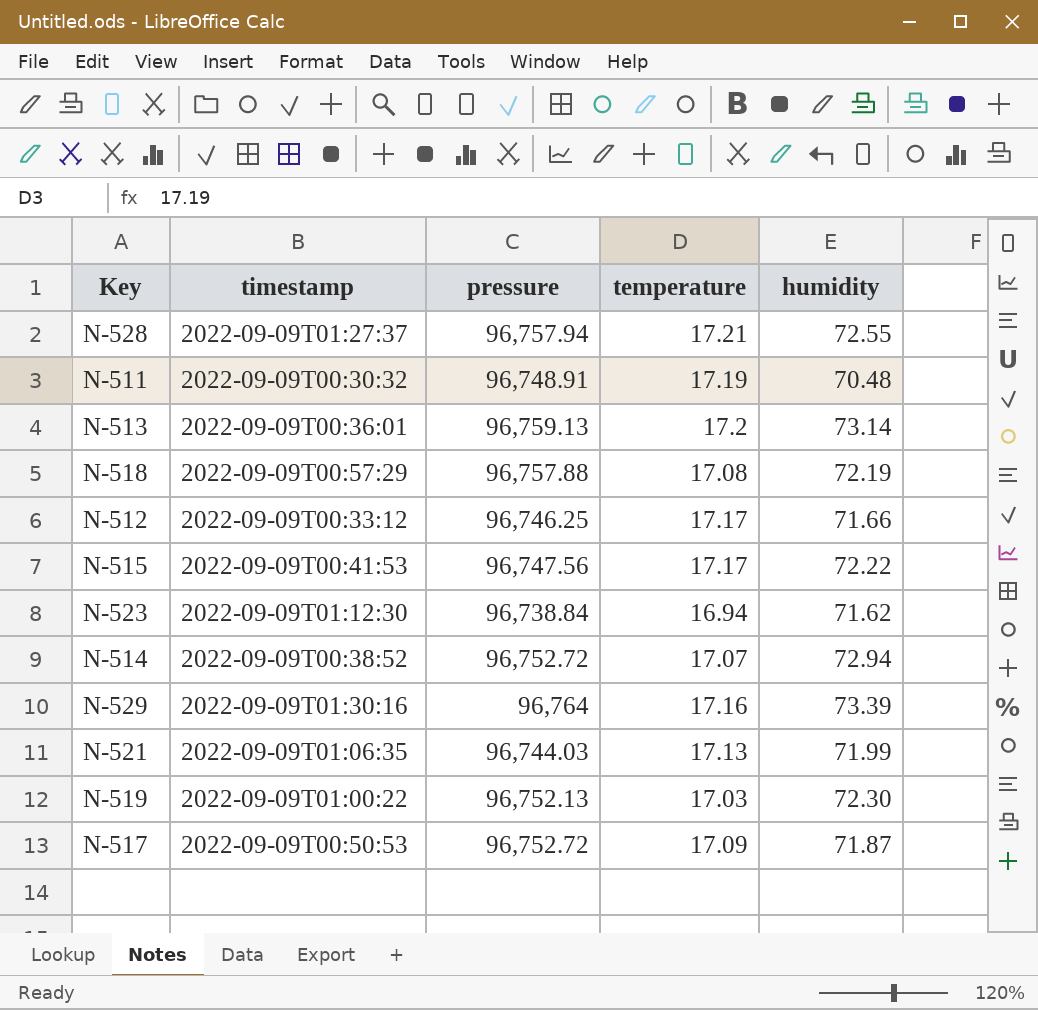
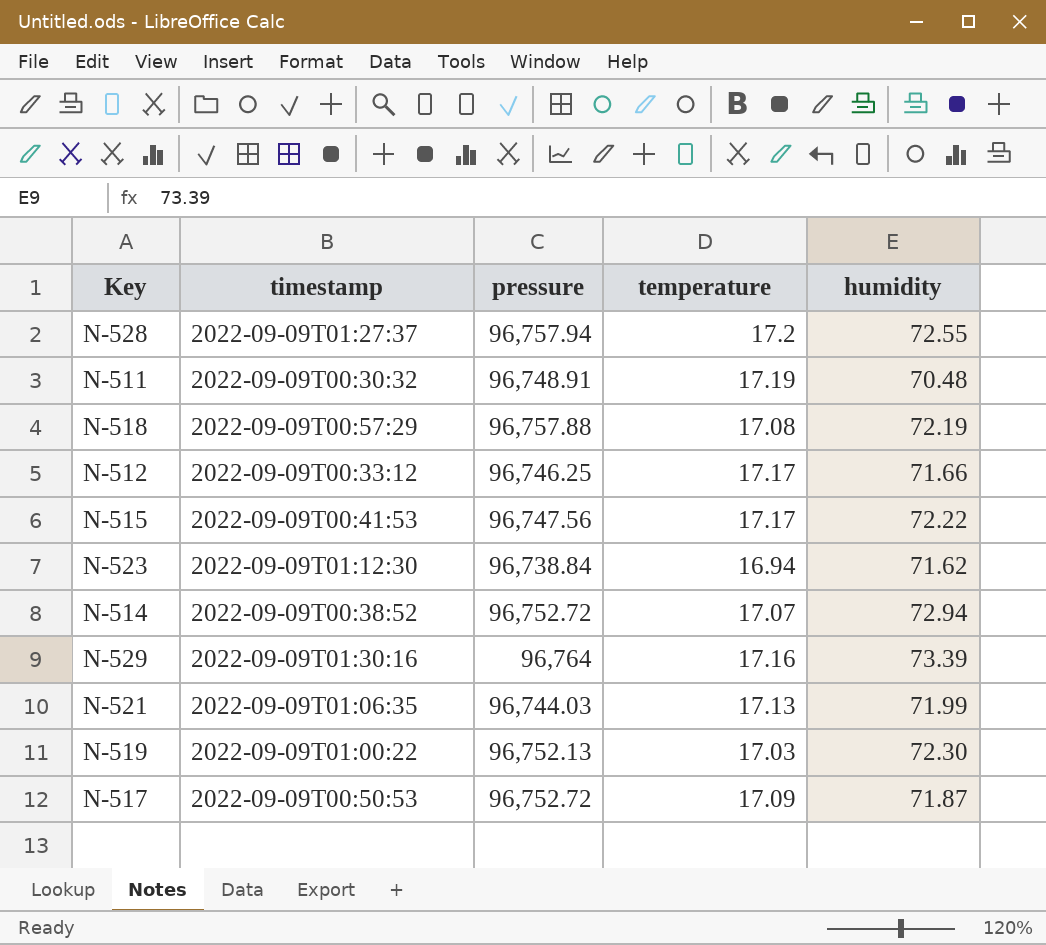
row N-513: 2022-09-09T00:36:01 | 96,759.13 | 17.2 | 73.14 -> none
N-528 | temperature: 17.21 -> 17.2

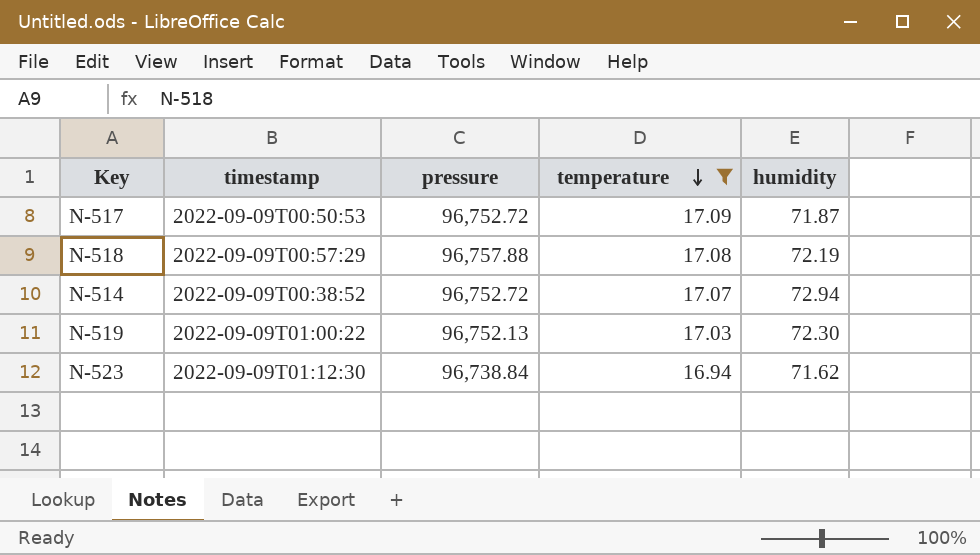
filter: none -> temperature <= 17.09
row order: none -> temperature descending

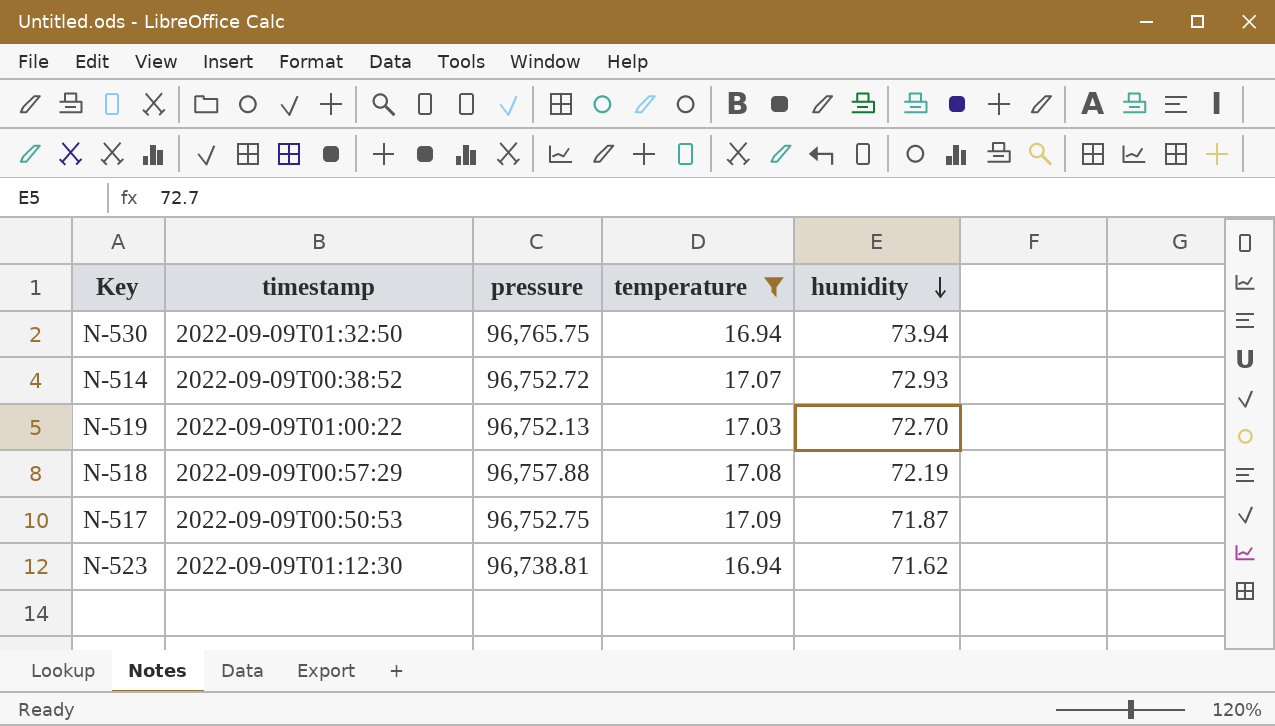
row order: temperature descending -> humidity descending
row N-530: none -> 2022-09-09T01:32:50 | 96,765.75 | 16.94 | 73.94
N-514 | humidity: 72.94 -> 72.93
N-519 | humidity: 72.30 -> 72.70
N-517 | pressure: 96,752.72 -> 96,752.75
N-523 | pressure: 96,738.84 -> 96,738.81

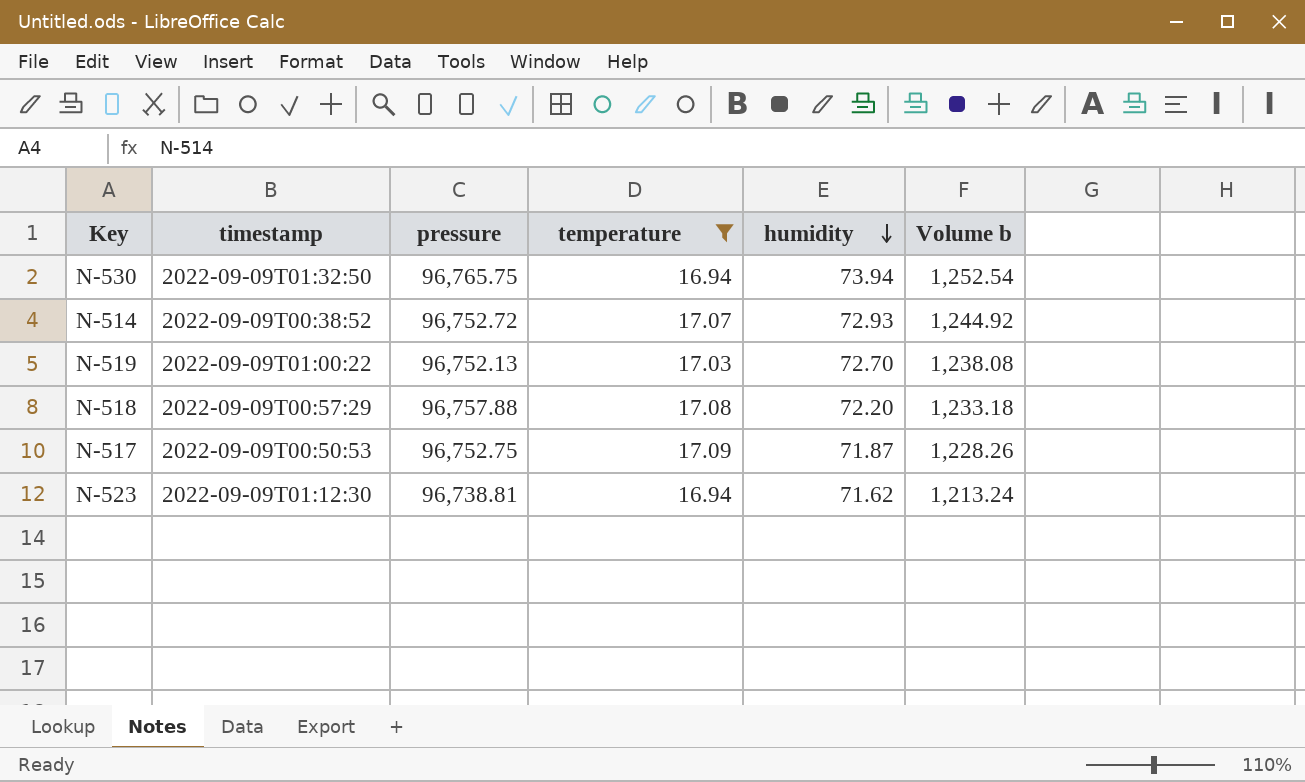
column Volume b | formula: none -> [temperature] * [humidity]
N-518 | humidity: 72.19 -> 72.20

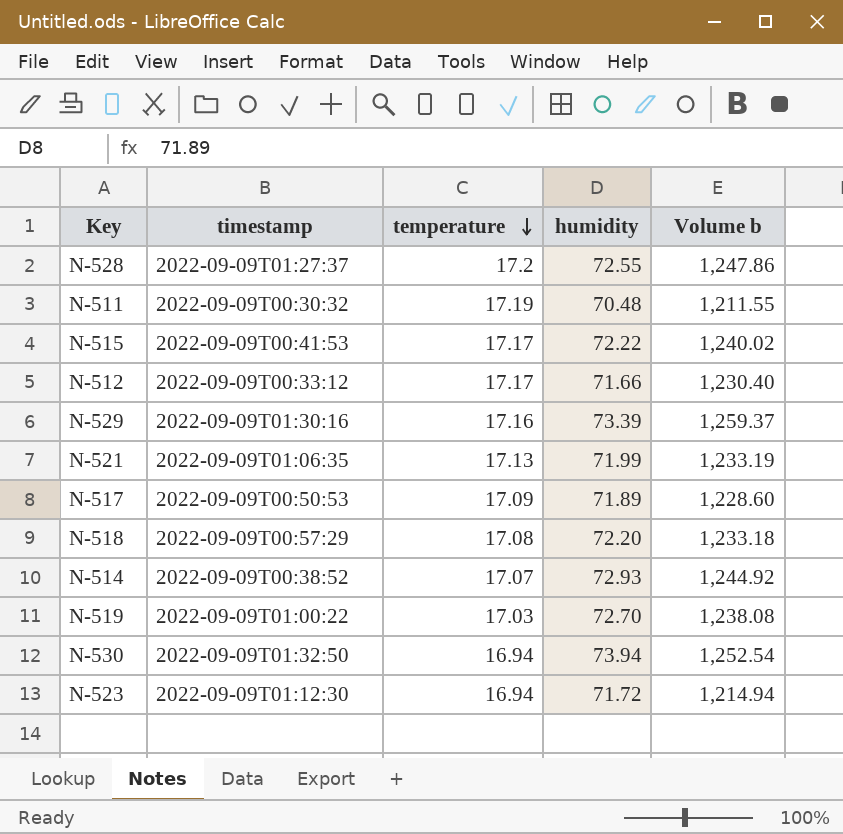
filter: temperature <= 17.09 -> none
row order: humidity descending -> temperature descending
column pressure | position: 3 -> none
N-517 | humidity: 71.87 -> 71.89
N-517 | Volume b: 1,228.26 -> 1,228.60
N-523 | humidity: 71.62 -> 71.72
N-523 | Volume b: 1,213.24 -> 1,214.94

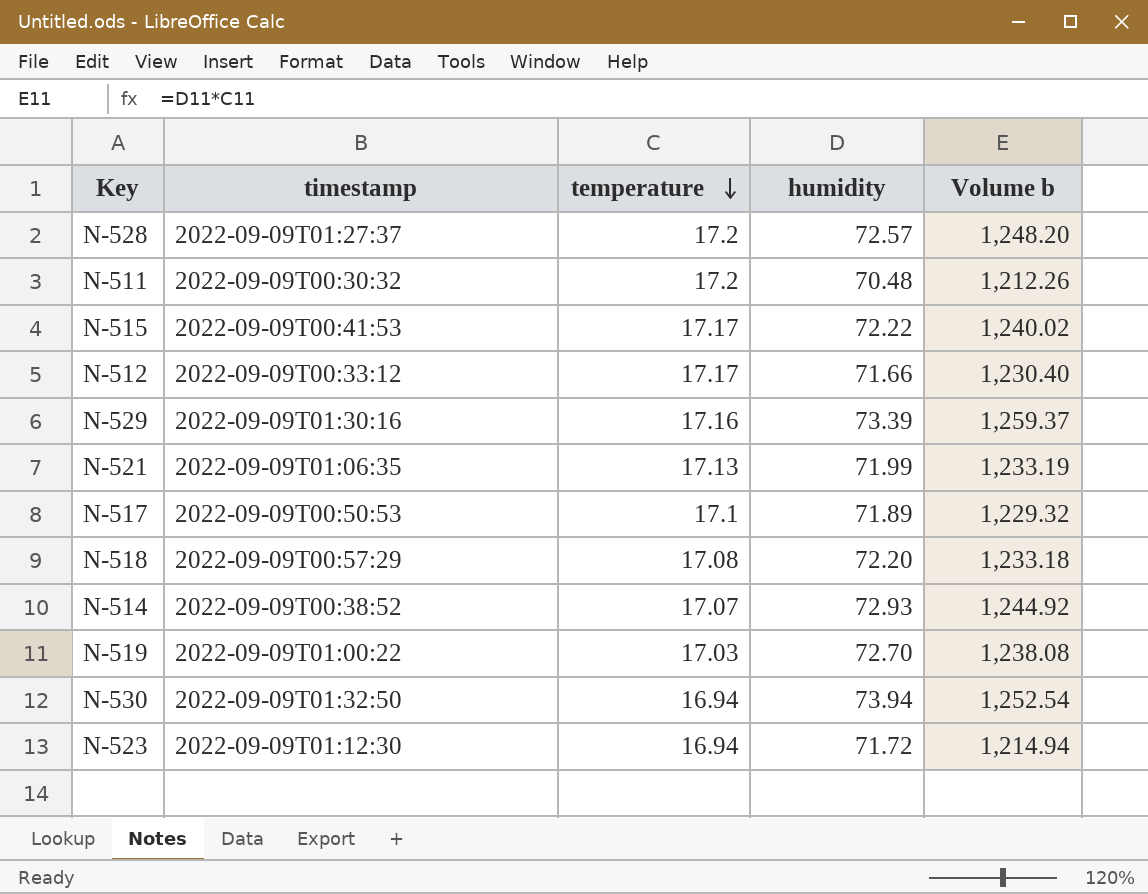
N-528 | humidity: 72.55 -> 72.57
N-528 | Volume b: 1,247.86 -> 1,248.20
N-511 | temperature: 17.19 -> 17.2
N-511 | Volume b: 1,211.55 -> 1,212.26
N-517 | temperature: 17.09 -> 17.1
N-517 | Volume b: 1,228.60 -> 1,229.32

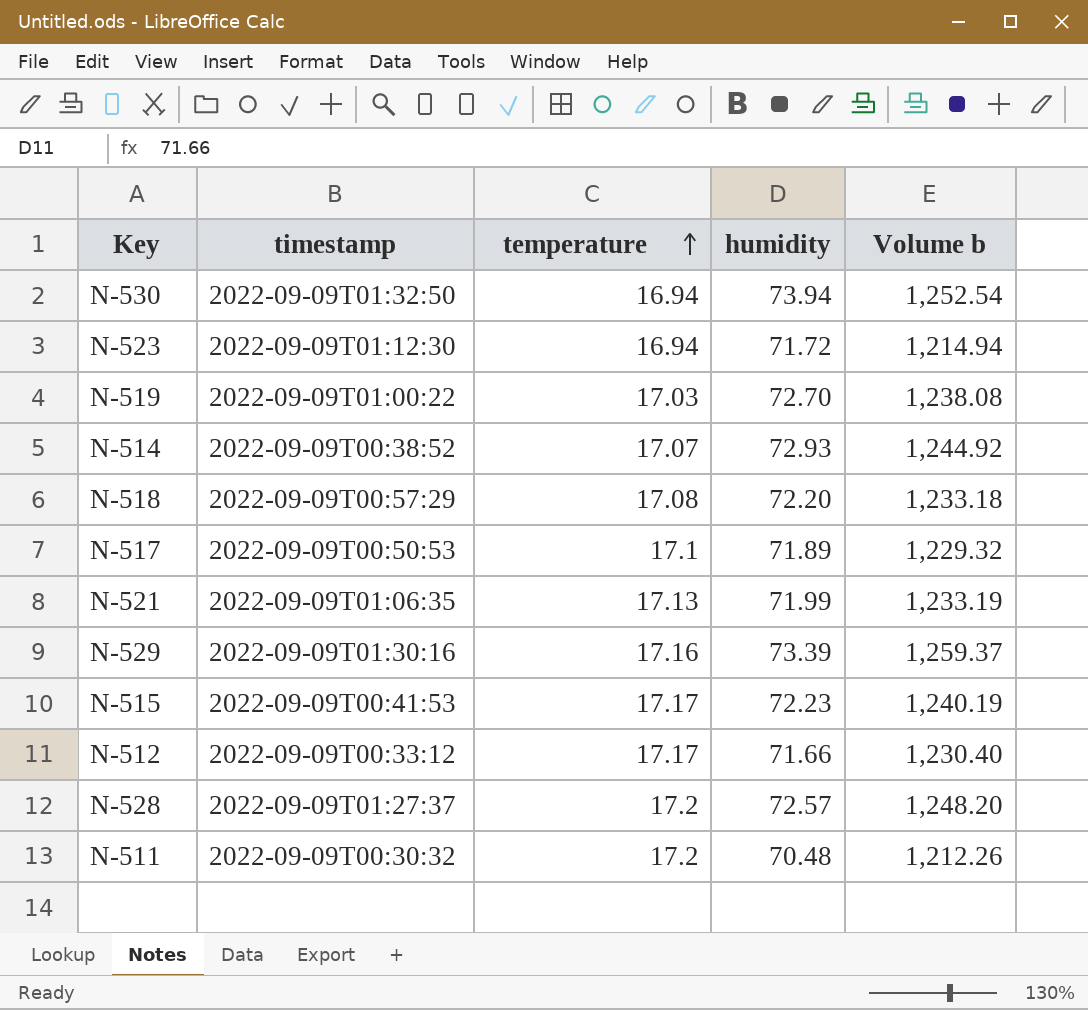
row order: temperature descending -> temperature ascending
N-515 | humidity: 72.22 -> 72.23
N-515 | Volume b: 1,240.02 -> 1,240.19

